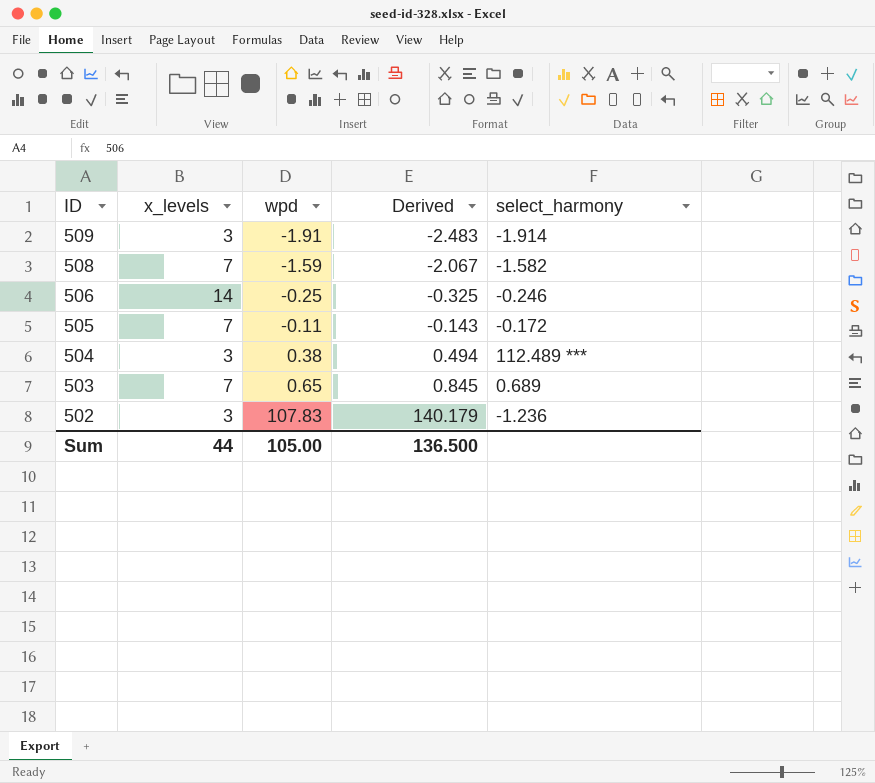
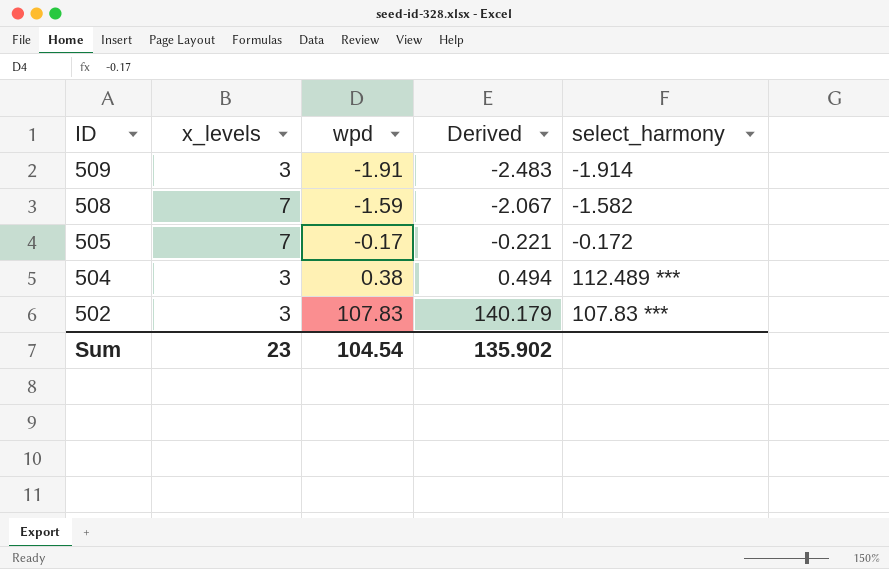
row 506: 14 | -0.25 | -0.325 | -0.246 -> none
row 503: 7 | 0.65 | 0.845 | 0.689 -> none
505 | wpd: -0.11 -> -0.17
505 | Derived: -0.143 -> -0.221
502 | select_harmony: -1.236 -> 107.83 ***
Sum | x_levels: 44 -> 23
Sum | wpd: 105.00 -> 104.54
Sum | Derived: 136.500 -> 135.902

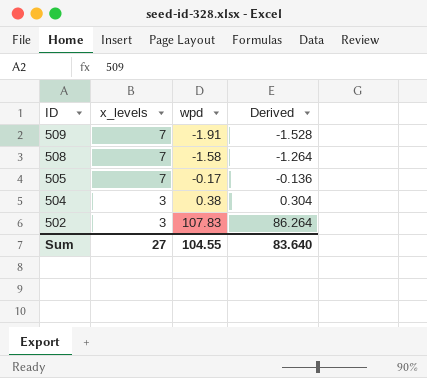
column select_harmony | position: 5 -> none
column Derived | formula: [wpd] * 1.3 -> [wpd] * 0.8
509 | x_levels: 3 -> 7
508 | wpd: -1.59 -> -1.58
Sum | x_levels: 23 -> 27
Sum | wpd: 104.54 -> 104.55
Sum | Derived: 135.902 -> 83.640

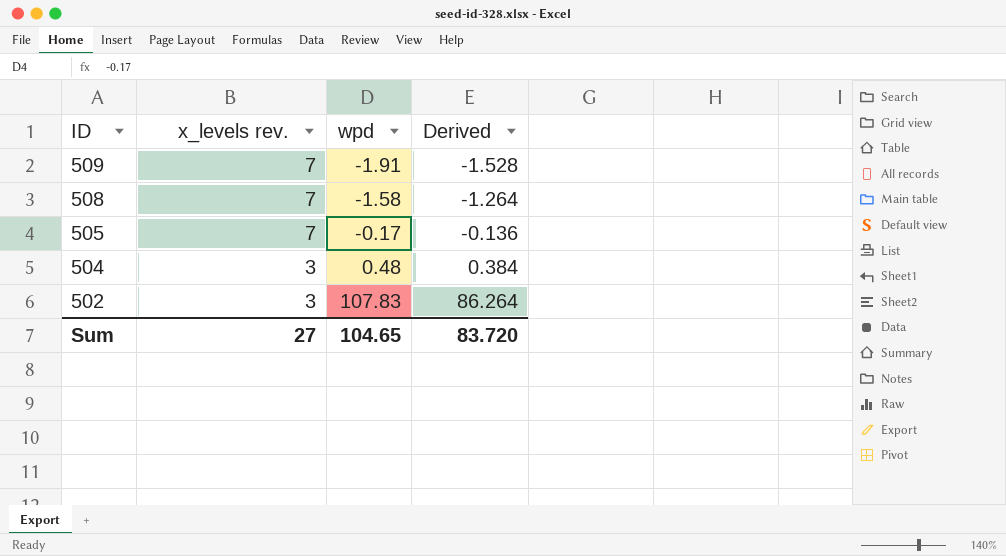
column name: x_levels -> x_levels rev.
504 | wpd: 0.38 -> 0.48
504 | Derived: 0.304 -> 0.384
Sum | wpd: 104.55 -> 104.65
Sum | Derived: 83.640 -> 83.720

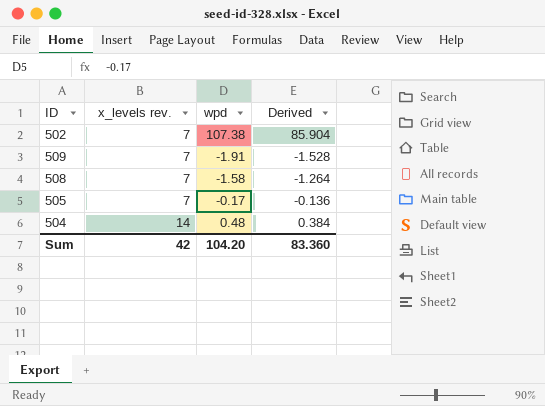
row order: ID descending -> x_levels rev. ascending
502 | x_levels rev.: 3 -> 7
502 | wpd: 107.83 -> 107.38
502 | Derived: 86.264 -> 85.904
504 | x_levels rev.: 3 -> 14
Sum | x_levels rev.: 27 -> 42
Sum | wpd: 104.65 -> 104.20
Sum | Derived: 83.720 -> 83.360

